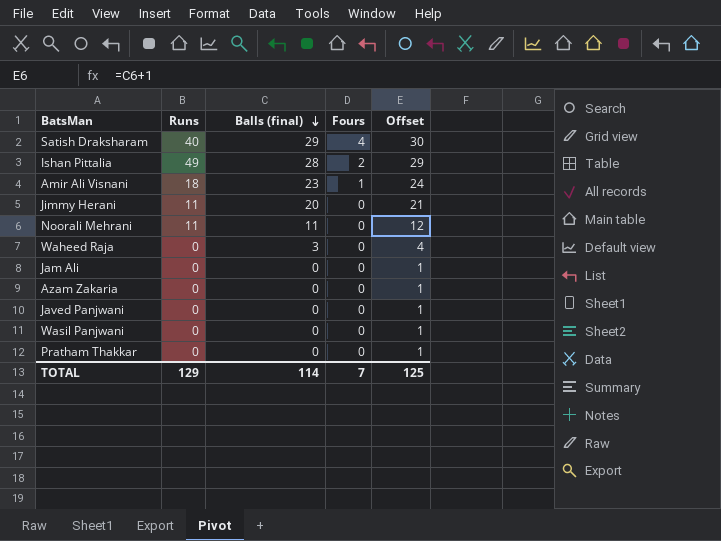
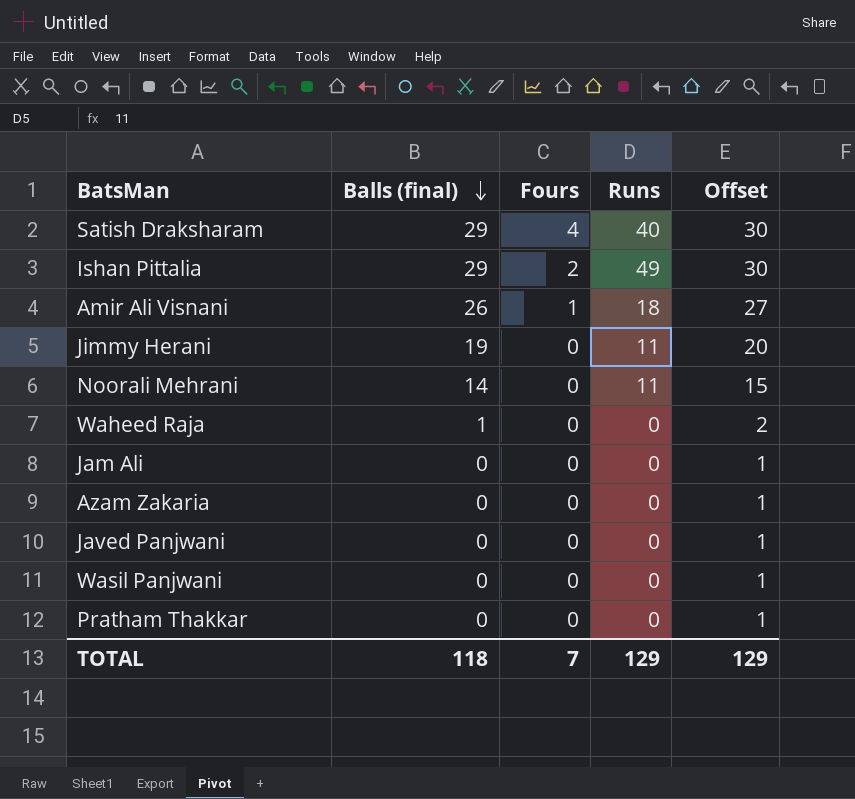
column Runs | position: 2 -> 4
Ishan Pittalia | Balls (final): 28 -> 29
Ishan Pittalia | Offset: 29 -> 30
Amir Ali Visnani | Balls (final): 23 -> 26
Amir Ali Visnani | Offset: 24 -> 27
Jimmy Herani | Balls (final): 20 -> 19
Jimmy Herani | Offset: 21 -> 20
Noorali Mehrani | Balls (final): 11 -> 14
Noorali Mehrani | Offset: 12 -> 15
Waheed Raja | Balls (final): 3 -> 1
Waheed Raja | Offset: 4 -> 2
TOTAL | Balls (final): 114 -> 118
TOTAL | Offset: 125 -> 129

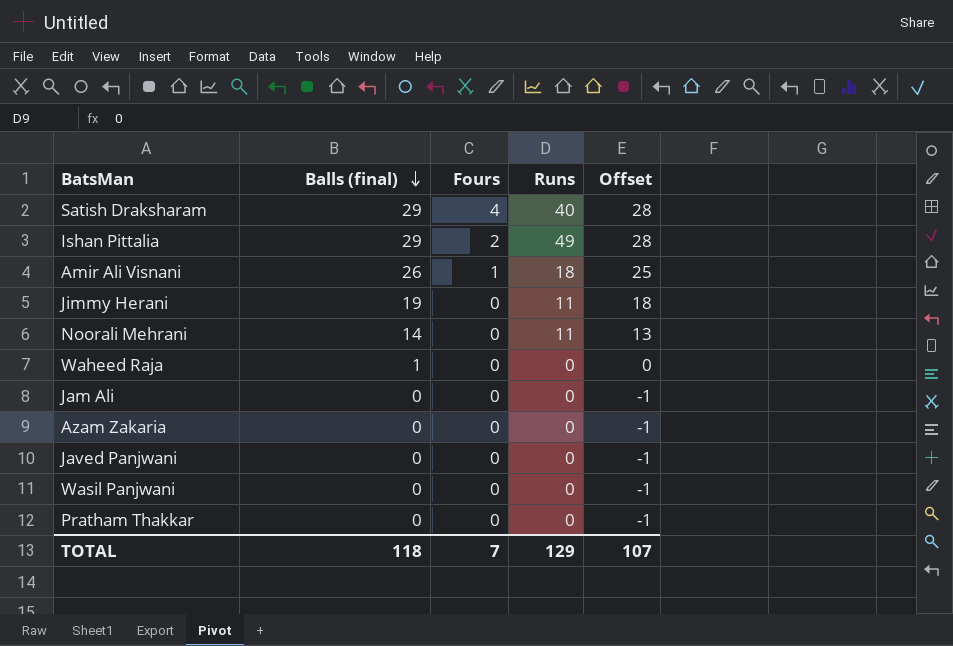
column Offset | formula: [Balls (final)] + 1 -> [Balls (final)] - 1
TOTAL | Offset: 129 -> 107

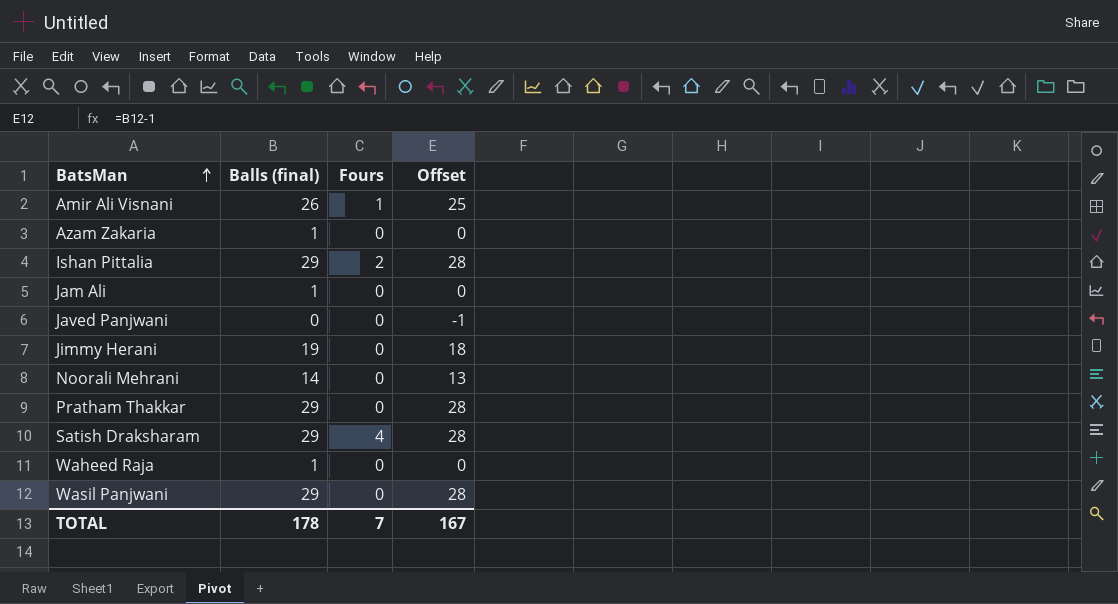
row order: Balls (final) descending -> BatsMan ascending
column Runs | position: 4 -> none
Azam Zakaria | Balls (final): 0 -> 1
Azam Zakaria | Offset: -1 -> 0
Jam Ali | Balls (final): 0 -> 1
Jam Ali | Offset: -1 -> 0
Pratham Thakkar | Balls (final): 0 -> 29
Pratham Thakkar | Offset: -1 -> 28
Wasil Panjwani | Balls (final): 0 -> 29
Wasil Panjwani | Offset: -1 -> 28
TOTAL | Balls (final): 118 -> 178
TOTAL | Offset: 107 -> 167

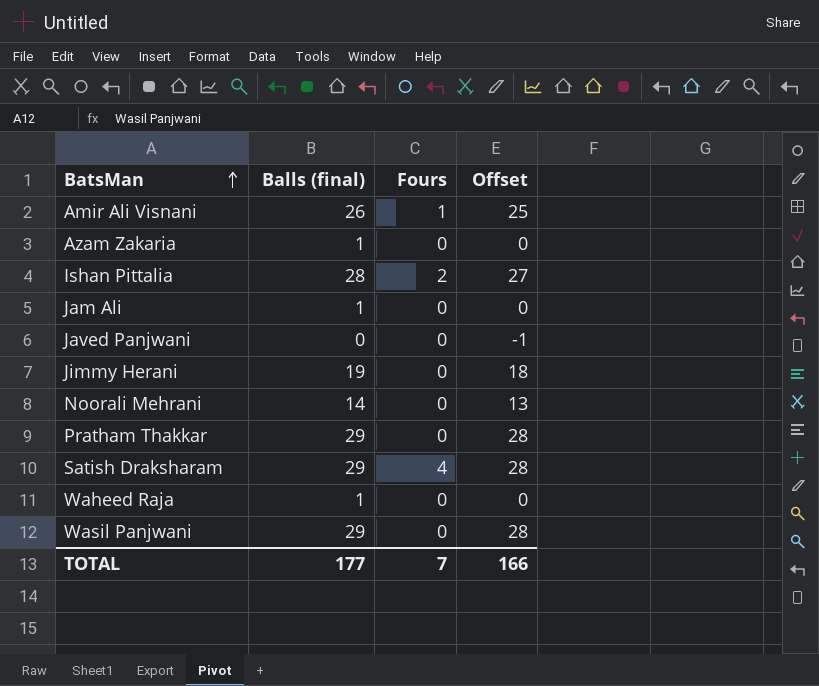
Ishan Pittalia | Balls (final): 29 -> 28
Ishan Pittalia | Offset: 28 -> 27
TOTAL | Balls (final): 178 -> 177
TOTAL | Offset: 167 -> 166

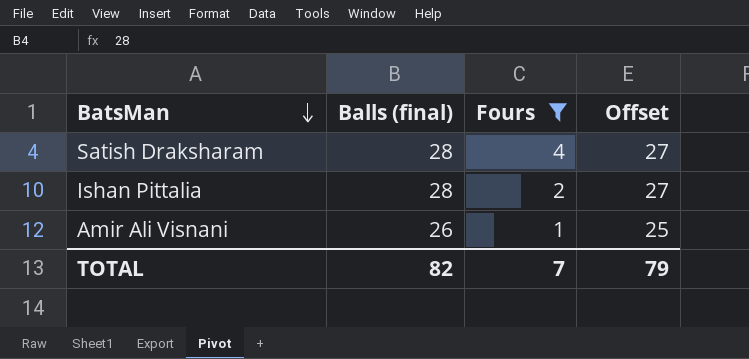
filter: none -> Fours != 0
row order: BatsMan ascending -> BatsMan descending
Satish Draksharam | Balls (final): 29 -> 28
Satish Draksharam | Offset: 28 -> 27
TOTAL | Balls (final): 177 -> 82
TOTAL | Offset: 166 -> 79

